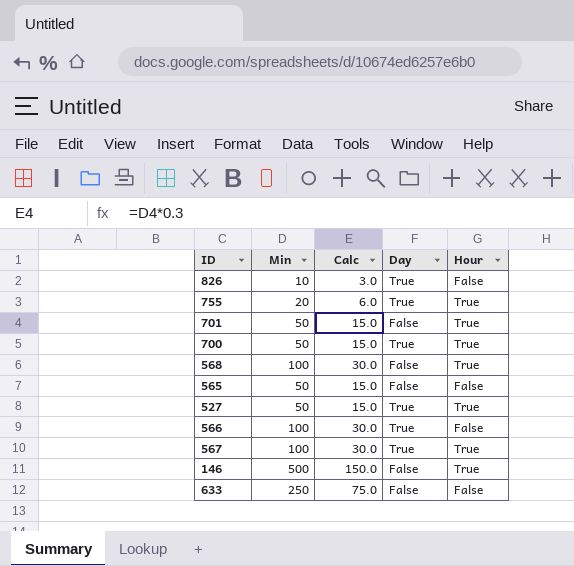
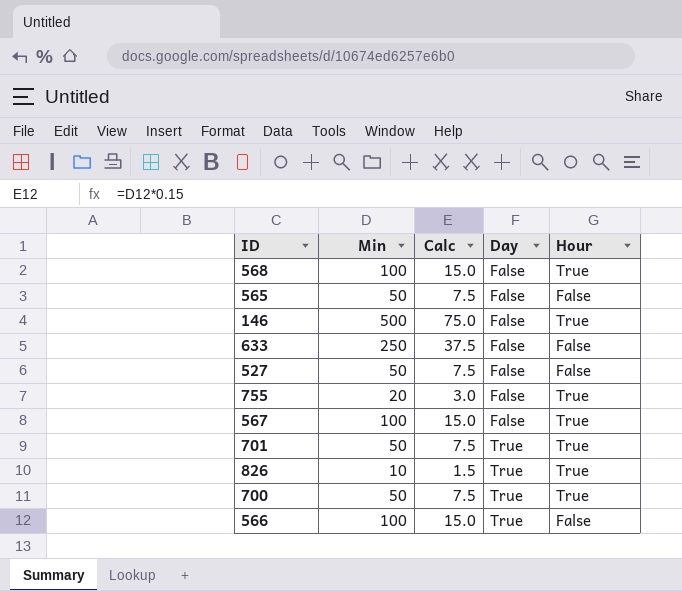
row order: none -> Day ascending
column Calc | formula: [Min] * 0.3 -> [Min] * 0.15
527 | Day: True -> False
527 | Hour: True -> False
755 | Day: True -> False
567 | Day: True -> False
701 | Day: False -> True
826 | Hour: False -> True

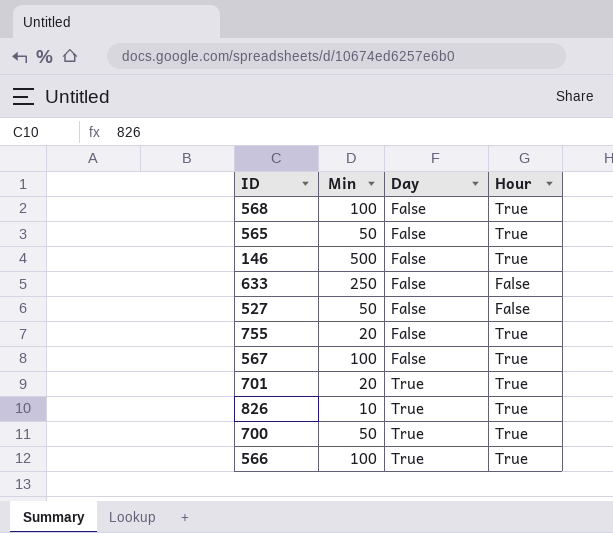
column Calc | formula: [Min] * 0.15 -> none
565 | Hour: False -> True
701 | Min: 50 -> 20
566 | Hour: False -> True

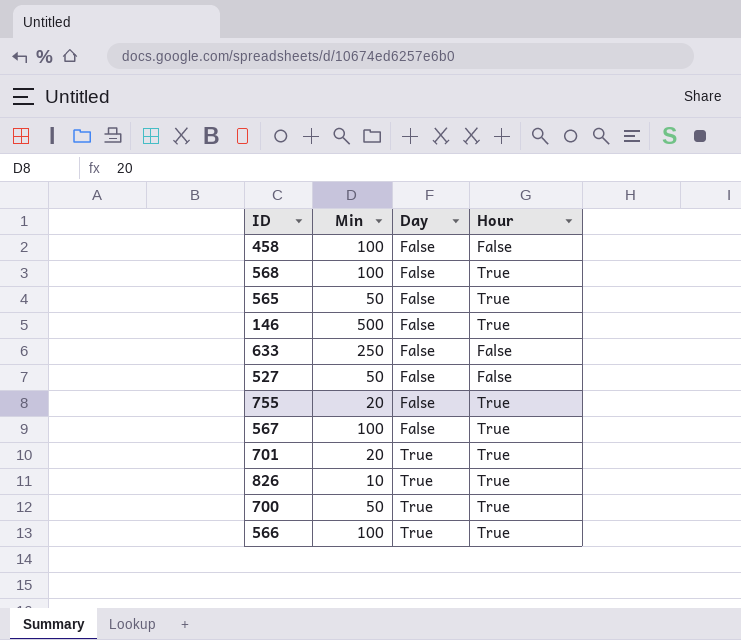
row 458: none -> 100 | False | False

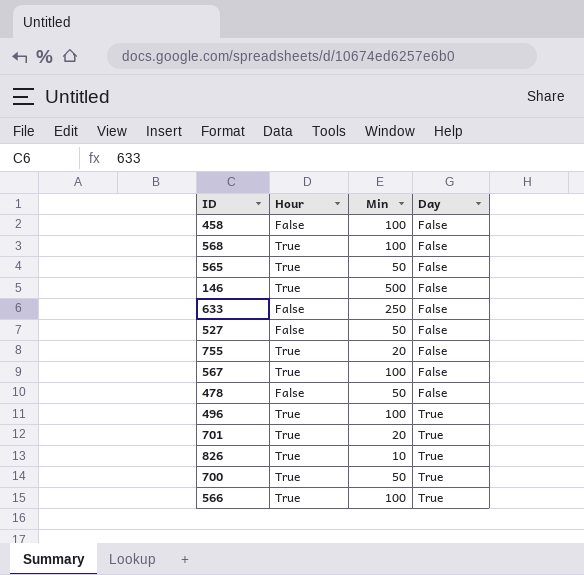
column Hour | position: 4 -> 2
row 478: none -> False | 50 | False
row 496: none -> True | 100 | True

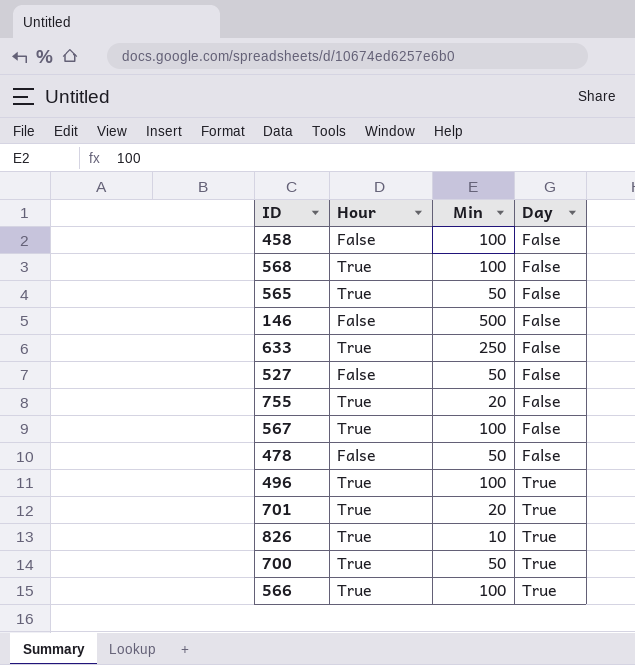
146 | Hour: True -> False
633 | Hour: False -> True

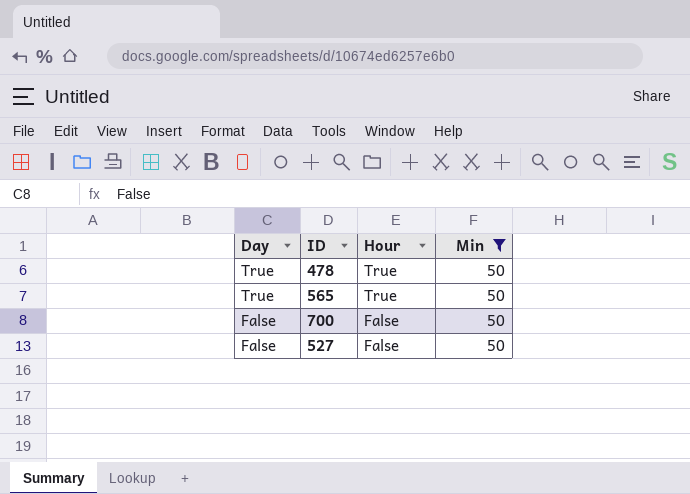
filter: none -> Min = 50
row order: Day ascending -> Day descending
column Day | position: 4 -> 1
478 | Day: False -> True
478 | Hour: False -> True
565 | Day: False -> True
700 | Day: True -> False
700 | Hour: True -> False

